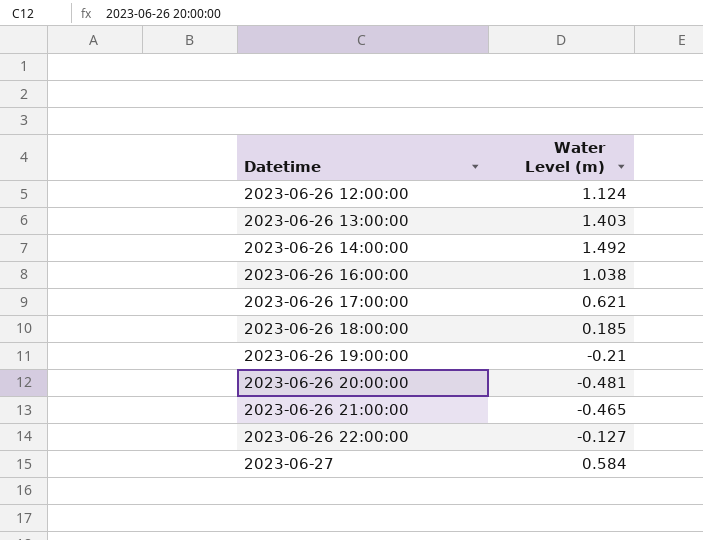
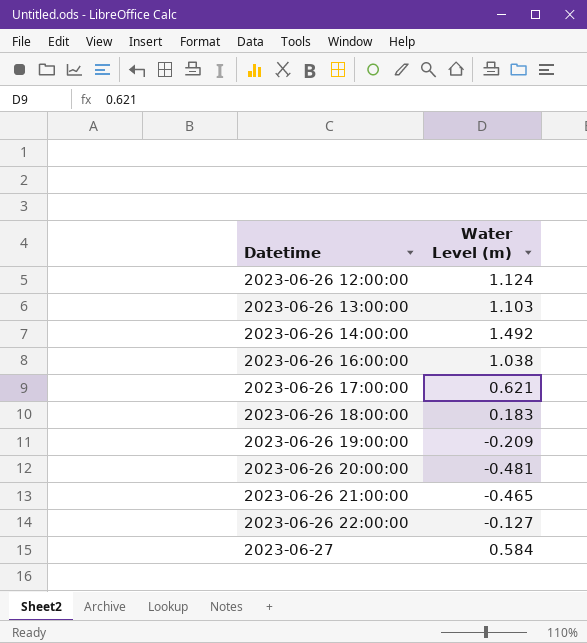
2023-06-26 13:00:00 | Water Level (m): 1.403 -> 1.103
2023-06-26 18:00:00 | Water Level (m): 0.185 -> 0.183
2023-06-26 19:00:00 | Water Level (m): -0.21 -> -0.209

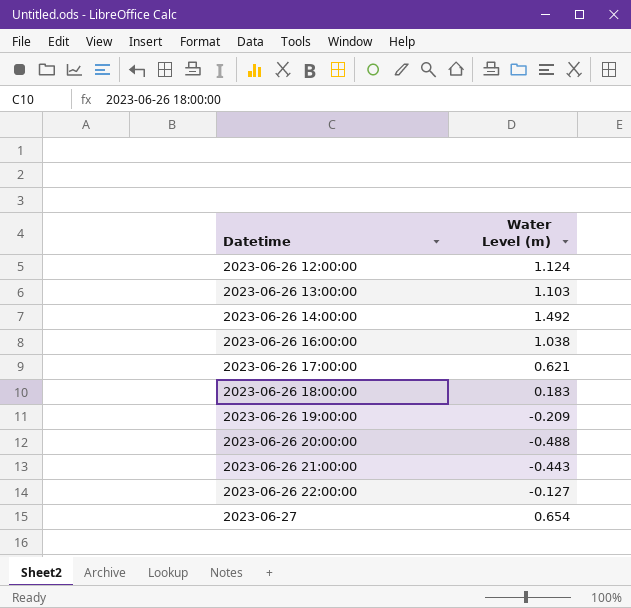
2023-06-26 20:00:00 | Water Level (m): -0.481 -> -0.488
2023-06-26 21:00:00 | Water Level (m): -0.465 -> -0.443
2023-06-27 | Water Level (m): 0.584 -> 0.654

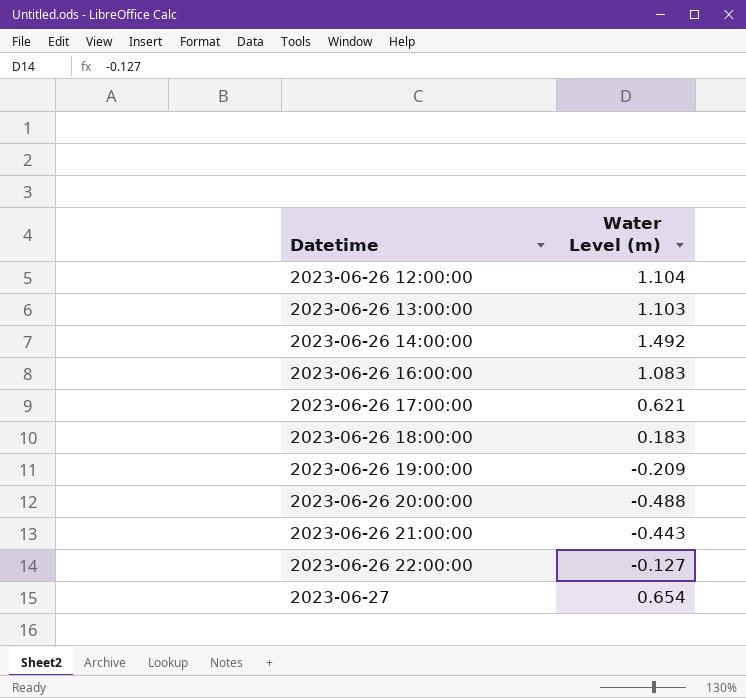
2023-06-26 12:00:00 | Water Level (m): 1.124 -> 1.104
2023-06-26 16:00:00 | Water Level (m): 1.038 -> 1.083

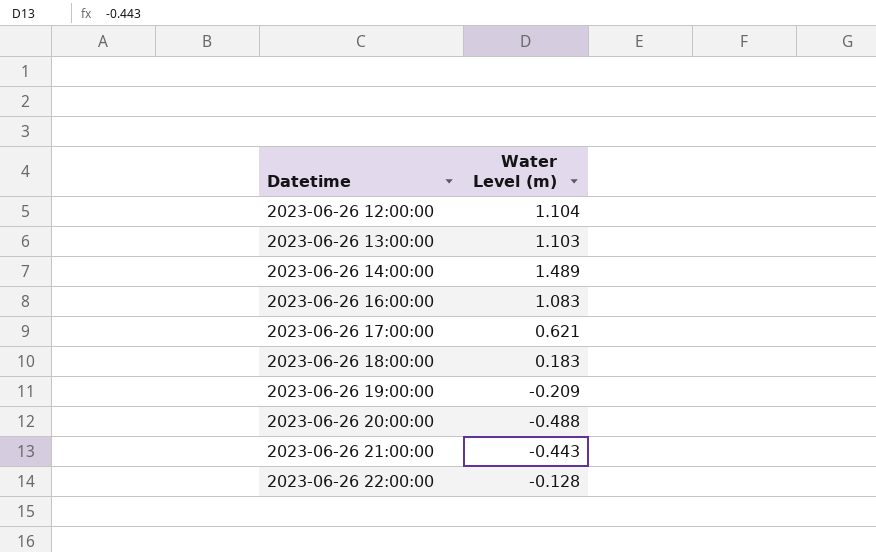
row 2023-06-27: 0.654 -> none
2023-06-26 14:00:00 | Water Level (m): 1.492 -> 1.489
2023-06-26 22:00:00 | Water Level (m): -0.127 -> -0.128

